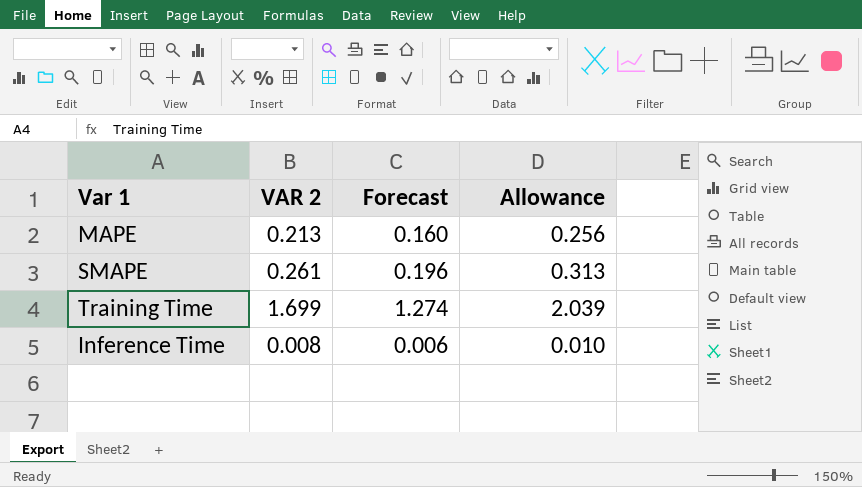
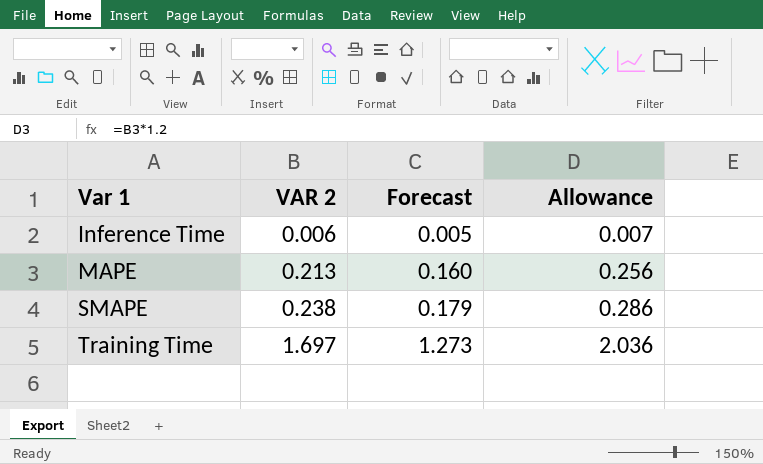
row order: none -> Var 1 ascending
Inference Time | VAR 2: 0.008 -> 0.006
Inference Time | Forecast: 0.006 -> 0.005
Inference Time | Allowance: 0.010 -> 0.007
SMAPE | VAR 2: 0.261 -> 0.238
SMAPE | Forecast: 0.196 -> 0.179
SMAPE | Allowance: 0.313 -> 0.286
Training Time | VAR 2: 1.699 -> 1.697
Training Time | Forecast: 1.274 -> 1.273
Training Time | Allowance: 2.039 -> 2.036

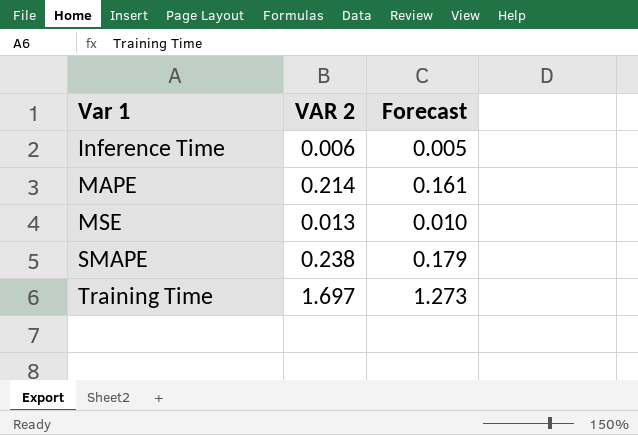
column Allowance | formula: [VAR 2] * 1.2 -> none
MAPE | VAR 2: 0.213 -> 0.214
MAPE | Forecast: 0.160 -> 0.161
row MSE: none -> 0.013 | 0.010

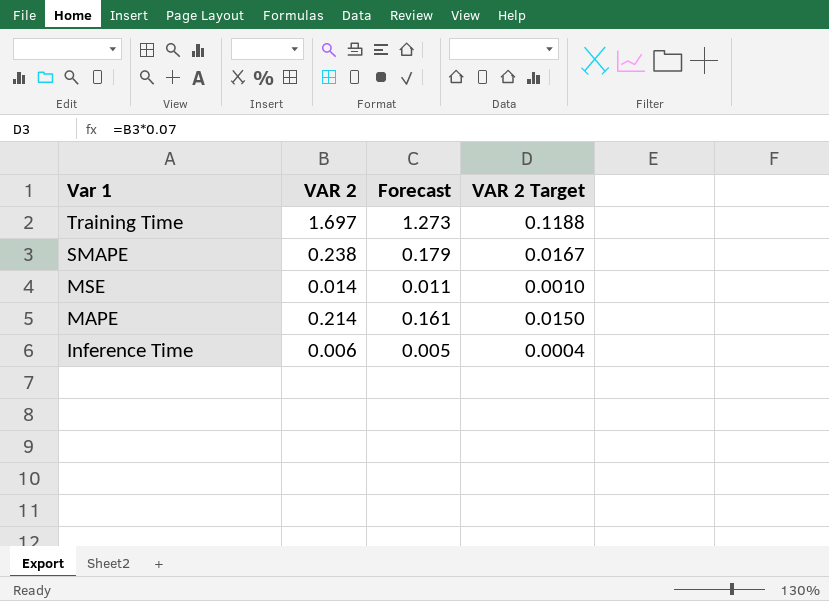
row order: Var 1 ascending -> Var 1 descending
column VAR 2 Target | formula: none -> [VAR 2] * 0.07
MSE | VAR 2: 0.013 -> 0.014
MSE | Forecast: 0.010 -> 0.011

